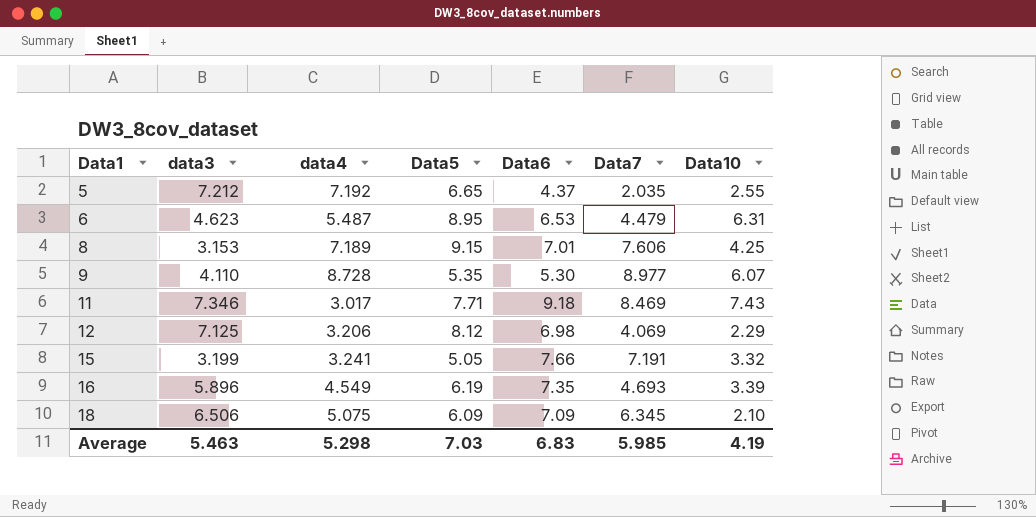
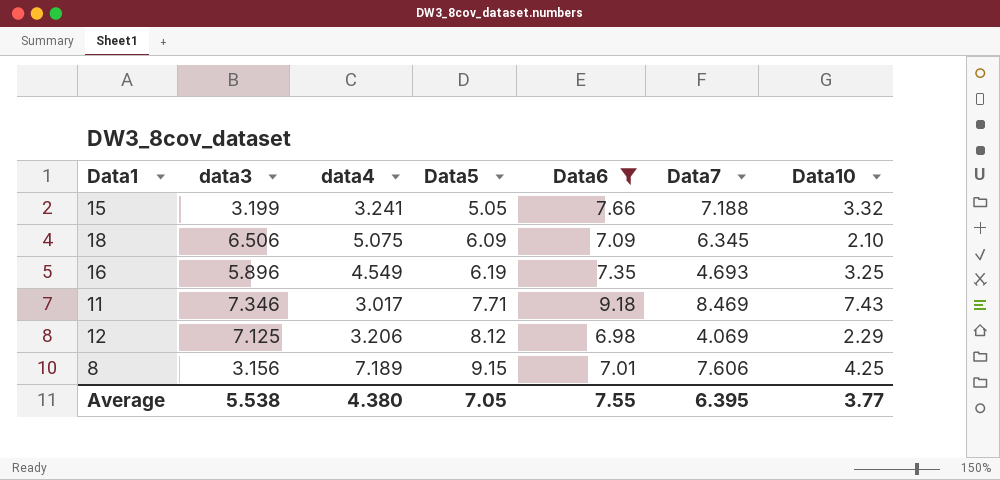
filter: none -> Data6 >= 6.98
row order: Data1 ascending -> Data5 ascending
15 | Data7: 7.191 -> 7.188
16 | Data10: 3.39 -> 3.25
8 | data3: 3.153 -> 3.156
Average | data3: 5.463 -> 5.538
Average | data4: 5.298 -> 4.380
Average | Data5: 7.03 -> 7.05
Average | Data6: 6.83 -> 7.55
Average | Data7: 5.985 -> 6.395
Average | Data10: 4.19 -> 3.77

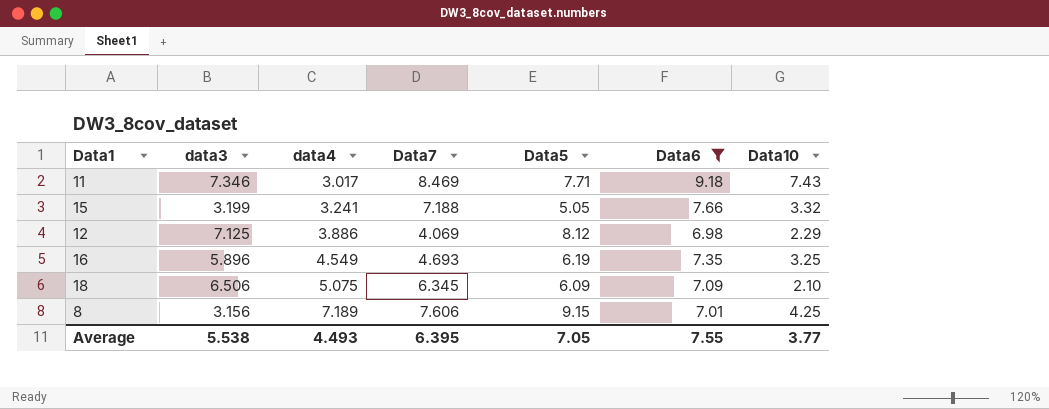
row order: Data5 ascending -> data4 ascending
column Data7 | position: 6 -> 4
12 | data4: 3.206 -> 3.886
Average | data4: 4.380 -> 4.493

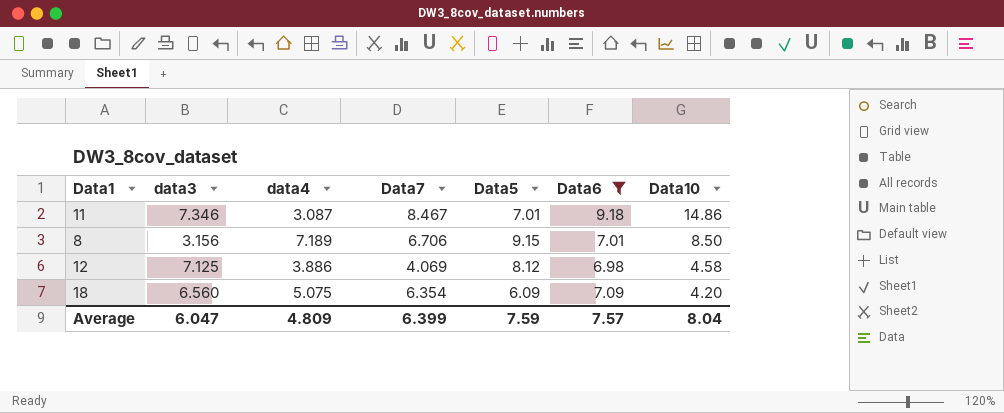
row order: data4 ascending -> Data10 descending
row 15: 3.199 | 3.241 | 7.188 | 5.05 | 7.66 | 3.32 -> none
row 16: 5.896 | 4.549 | 4.693 | 6.19 | 7.35 | 3.25 -> none
11 | data4: 3.017 -> 3.087
11 | Data7: 8.469 -> 8.467
11 | Data5: 7.71 -> 7.01
11 | Data10: 7.43 -> 14.86
8 | Data7: 7.606 -> 6.706
8 | Data10: 4.25 -> 8.50
12 | Data10: 2.29 -> 4.58
18 | data3: 6.506 -> 6.560
18 | Data7: 6.345 -> 6.354
18 | Data10: 2.10 -> 4.20
Average | data3: 5.538 -> 6.047
Average | data4: 4.493 -> 4.809
Average | Data7: 6.395 -> 6.399
Average | Data5: 7.05 -> 7.59
Average | Data6: 7.55 -> 7.57
Average | Data10: 3.77 -> 8.04

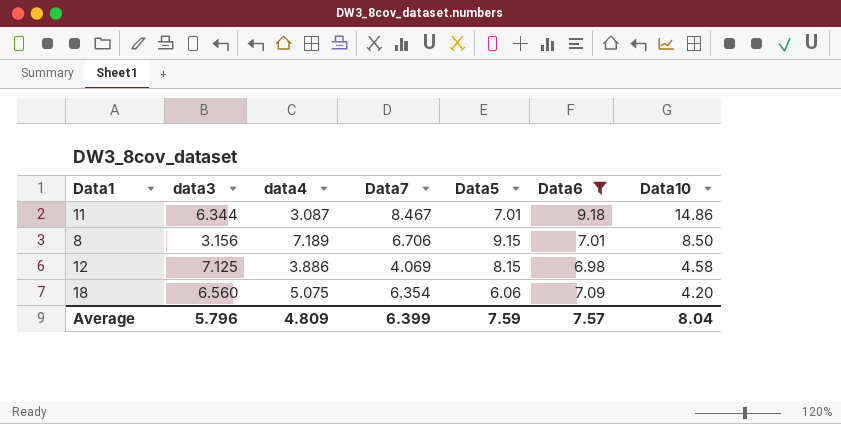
11 | data3: 7.346 -> 6.344
12 | Data5: 8.12 -> 8.15
18 | Data5: 6.09 -> 6.06
Average | data3: 6.047 -> 5.796

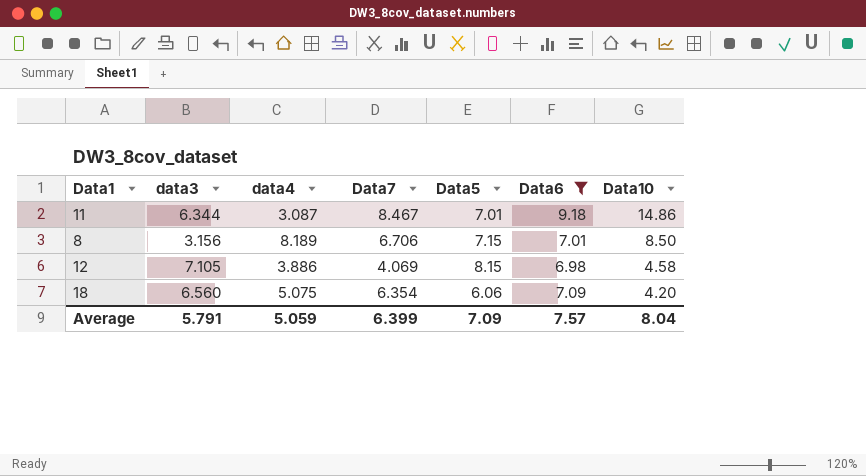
8 | data4: 7.189 -> 8.189
8 | Data5: 9.15 -> 7.15
12 | data3: 7.125 -> 7.105
Average | data3: 5.796 -> 5.791
Average | data4: 4.809 -> 5.059
Average | Data5: 7.59 -> 7.09

